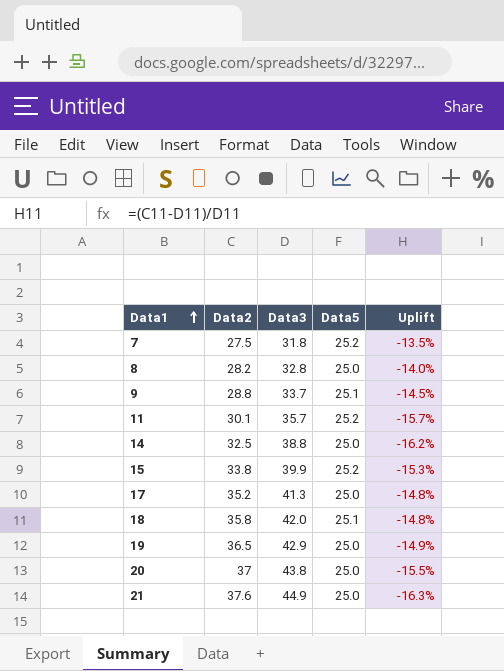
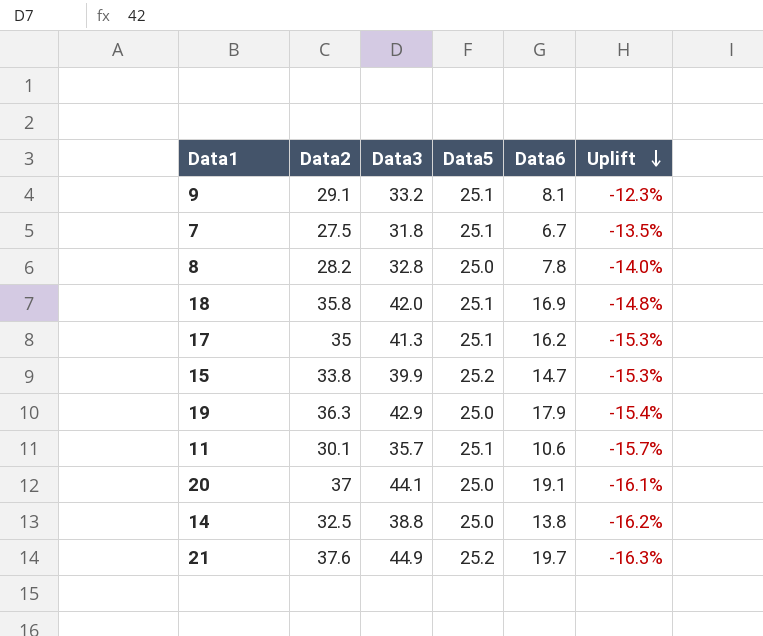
row order: Data1 ascending -> Uplift descending
column Data6 | formula: none -> [Data3] - [Data5]
9 | Data2: 28.8 -> 29.1
9 | Data3: 33.7 -> 33.2
9 | Uplift: -14.5% -> -12.3%
7 | Data5: 25.2 -> 25.1
17 | Data2: 35.2 -> 35
17 | Data5: 25.0 -> 25.1
17 | Uplift: -14.8% -> -15.3%
19 | Data2: 36.5 -> 36.3
19 | Uplift: -14.9% -> -15.4%
11 | Data5: 25.2 -> 25.1
20 | Data3: 43.8 -> 44.1
20 | Uplift: -15.5% -> -16.1%
21 | Data5: 25.0 -> 25.2

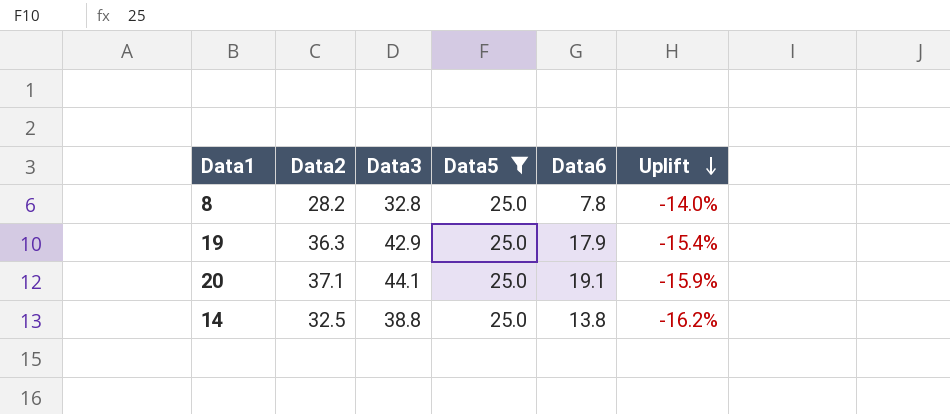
filter: none -> Data5 = 25.0
20 | Data2: 37 -> 37.1
20 | Uplift: -16.1% -> -15.9%

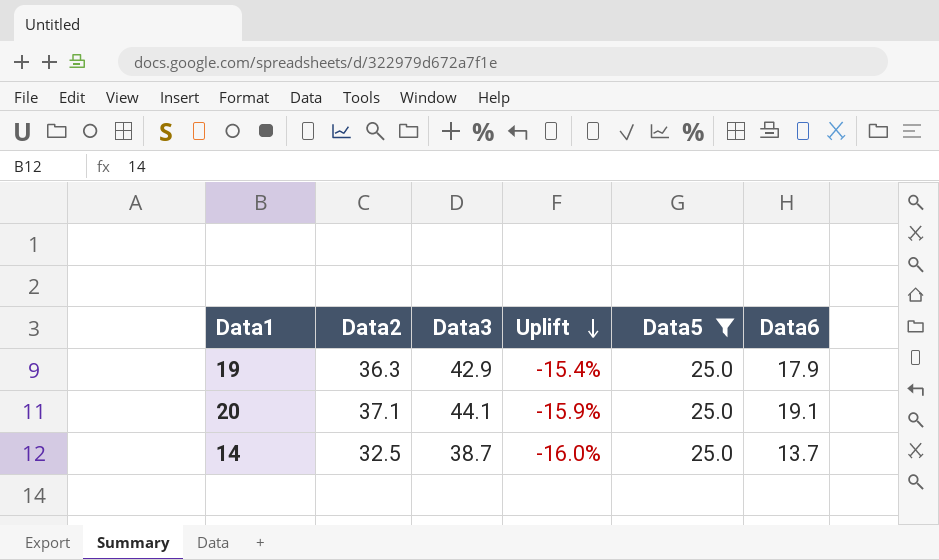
column Uplift | position: 6 -> 4
row 8: 28.2 | 32.8 | 25.0 | 7.8 | -14.0% -> none
14 | Data3: 38.8 -> 38.7
14 | Uplift: -16.2% -> -16.0%
14 | Data6: 13.8 -> 13.7

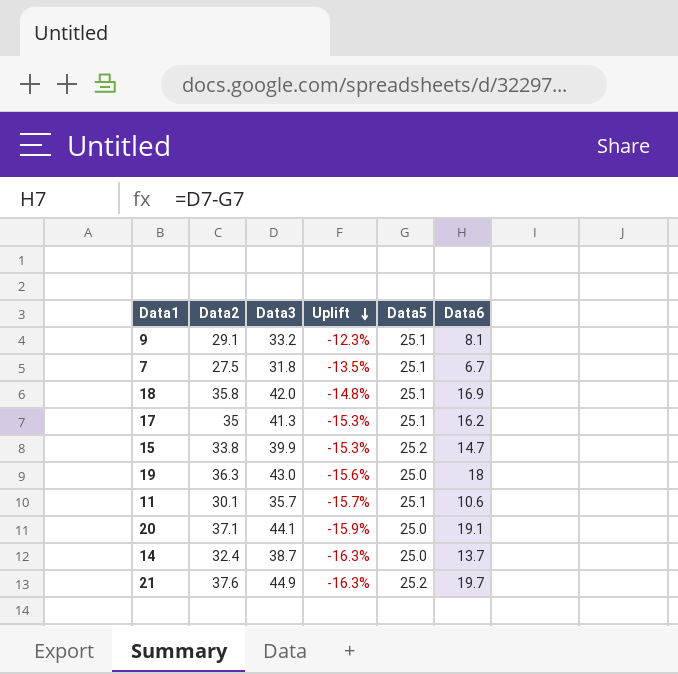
filter: Data5 = 25.0 -> none
19 | Data3: 42.9 -> 43.0
19 | Uplift: -15.4% -> -15.6%
19 | Data6: 17.9 -> 18
14 | Data2: 32.5 -> 32.4
14 | Uplift: -16.0% -> -16.3%

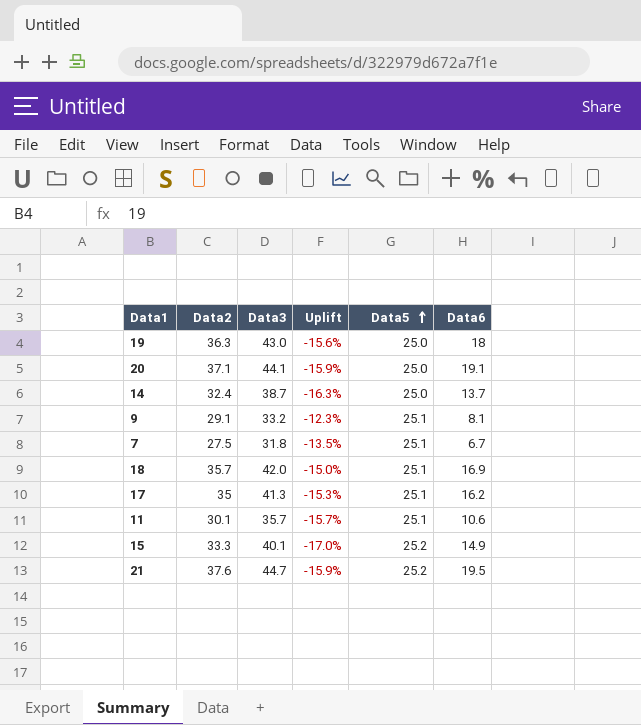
row order: Uplift descending -> Data5 ascending
18 | Data2: 35.8 -> 35.7
18 | Uplift: -14.8% -> -15.0%
15 | Data2: 33.8 -> 33.3
15 | Data3: 39.9 -> 40.1
15 | Uplift: -15.3% -> -17.0%
15 | Data6: 14.7 -> 14.9
21 | Data3: 44.9 -> 44.7
21 | Uplift: -16.3% -> -15.9%
21 | Data6: 19.7 -> 19.5

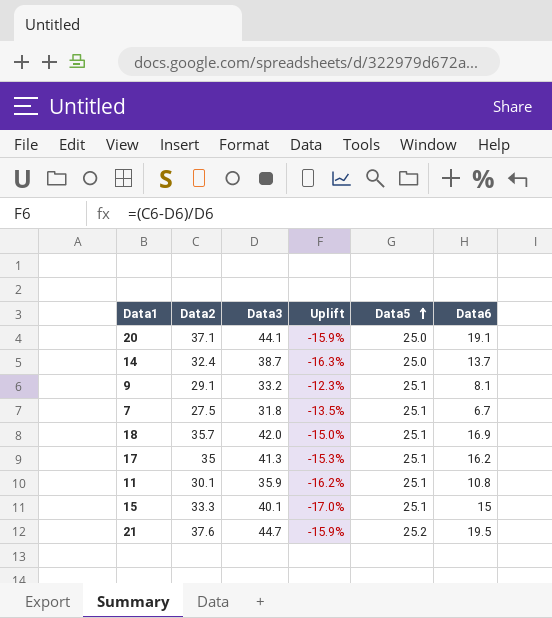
row 19: 36.3 | 43.0 | -15.6% | 25.0 | 18 -> none
11 | Data3: 35.7 -> 35.9
11 | Uplift: -15.7% -> -16.2%
11 | Data6: 10.6 -> 10.8
15 | Data5: 25.2 -> 25.1
15 | Data6: 14.9 -> 15

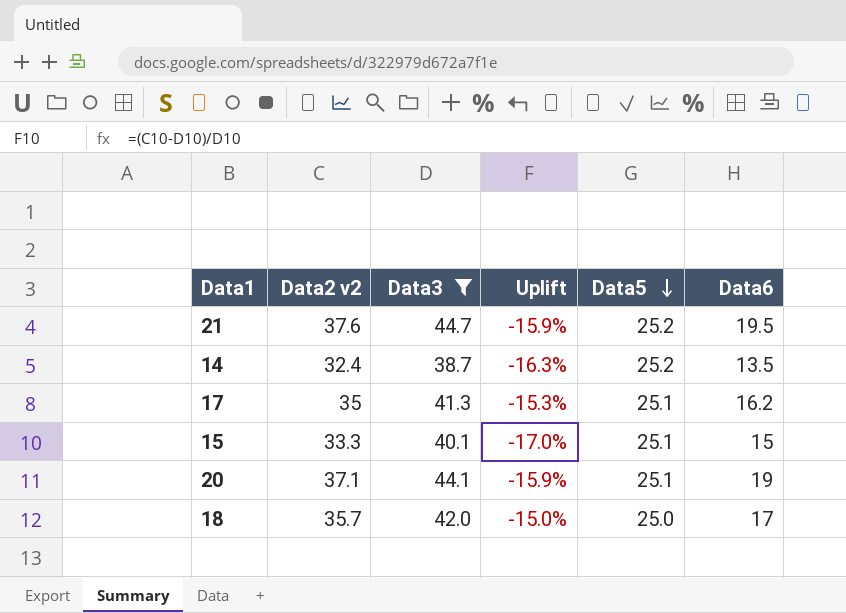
filter: none -> Data3 >= 38.7
row order: Data5 ascending -> Data5 descending
column name: Data2 -> Data2 v2
14 | Data5: 25.0 -> 25.2
14 | Data6: 13.7 -> 13.5
20 | Data5: 25.0 -> 25.1
20 | Data6: 19.1 -> 19
18 | Data5: 25.1 -> 25.0
18 | Data6: 16.9 -> 17

